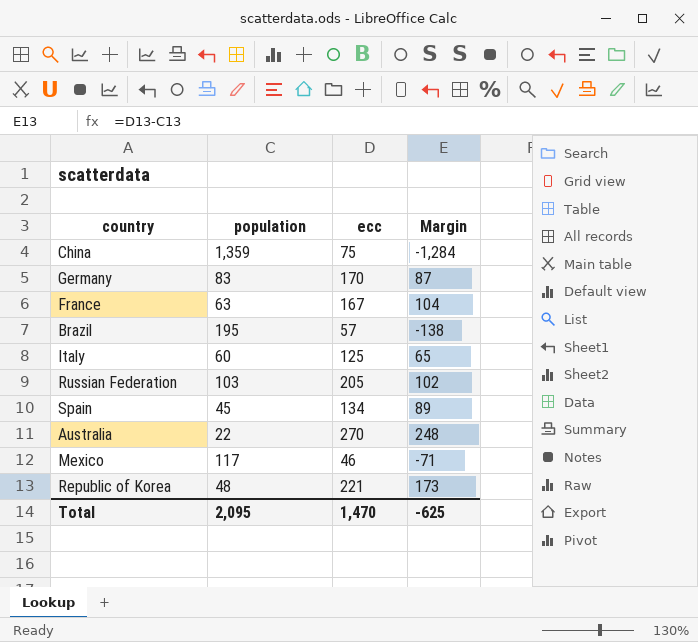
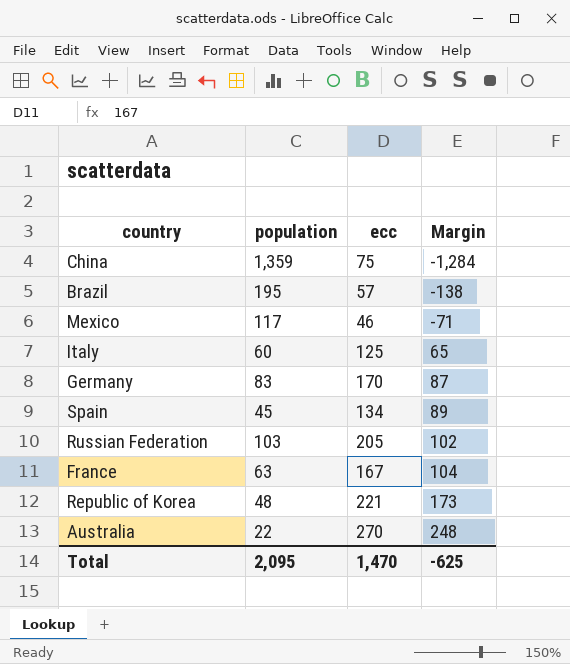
row order: none -> Margin ascending

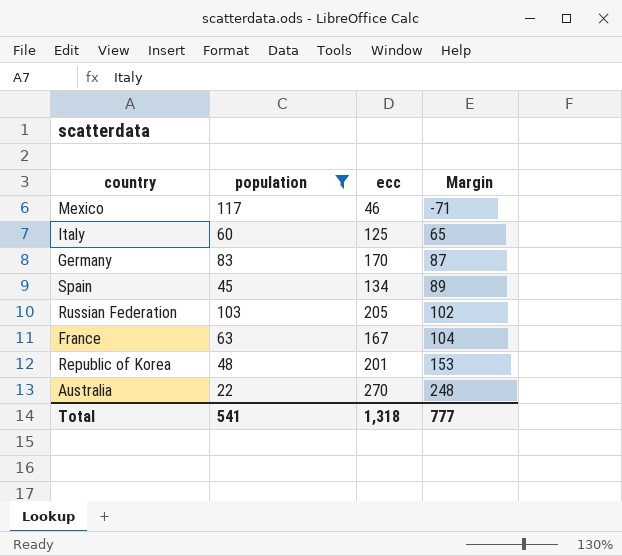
filter: none -> population <= 117
Republic of Korea | ecc: 221 -> 201
Republic of Korea | Margin: 173 -> 153
Total | population: 2,095 -> 541
Total | ecc: 1,470 -> 1,318
Total | Margin: -625 -> 777

